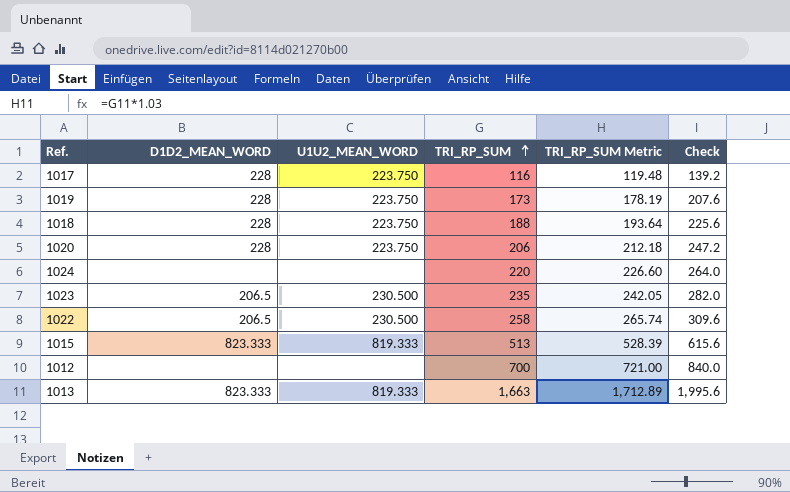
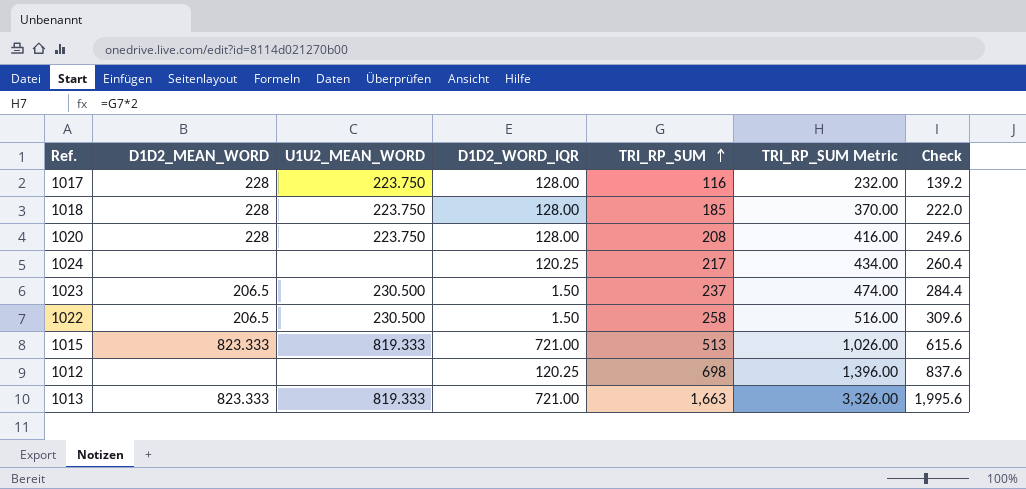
column D1D2_WORD_IQR | position: none -> 4
column TRI_RP_SUM Metric | formula: [TRI_RP_SUM] * 1.03 -> [TRI_RP_SUM] * 2
row 1019: 228 | 223.750 | 173 | 178.19 | 207.6 -> none
1018 | TRI_RP_SUM: 188 -> 185
1018 | Check: 225.6 -> 222.0
1020 | TRI_RP_SUM: 206 -> 208
1020 | Check: 247.2 -> 249.6
1024 | TRI_RP_SUM: 220 -> 217
1024 | Check: 264.0 -> 260.4
1023 | TRI_RP_SUM: 235 -> 237
1023 | Check: 282.0 -> 284.4
1012 | TRI_RP_SUM: 700 -> 698
1012 | Check: 840.0 -> 837.6

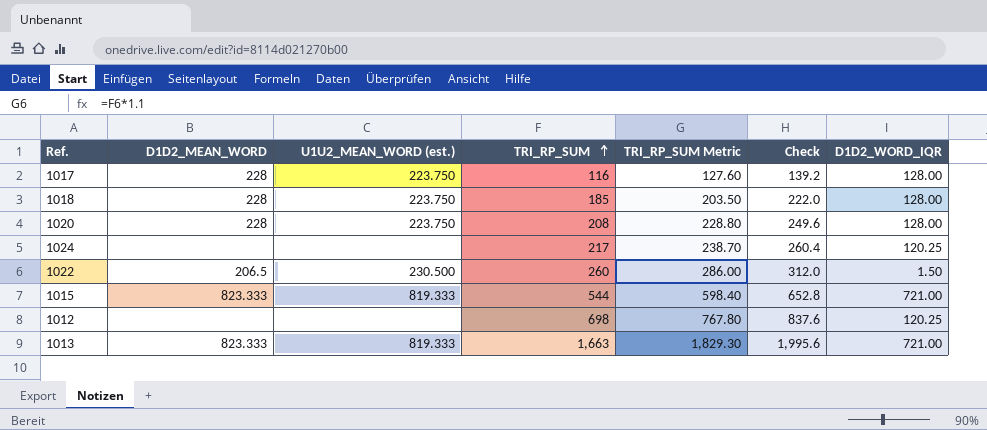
column name: U1U2_MEAN_WORD -> U1U2_MEAN_WORD (est.)
column TRI_RP_SUM Metric | formula: [TRI_RP_SUM] * 2 -> [TRI_RP_SUM] * 1.1
column D1D2_WORD_IQR | position: 4 -> 7
row 1023: 206.5 | 230.500 | 1.50 | 237 | 474.00 | 284.4 -> none
1022 | TRI_RP_SUM: 258 -> 260
1022 | Check: 309.6 -> 312.0
1015 | TRI_RP_SUM: 513 -> 544
1015 | Check: 615.6 -> 652.8

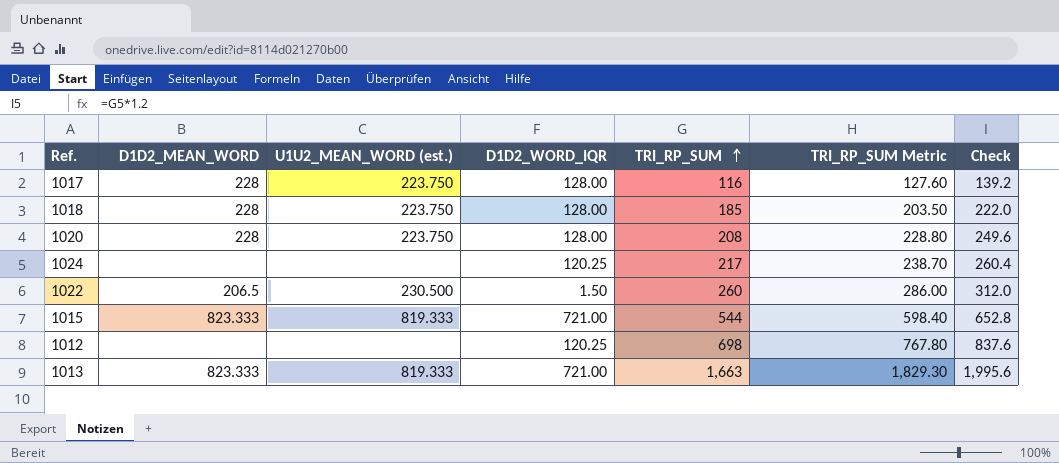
column D1D2_WORD_IQR | position: 7 -> 4

